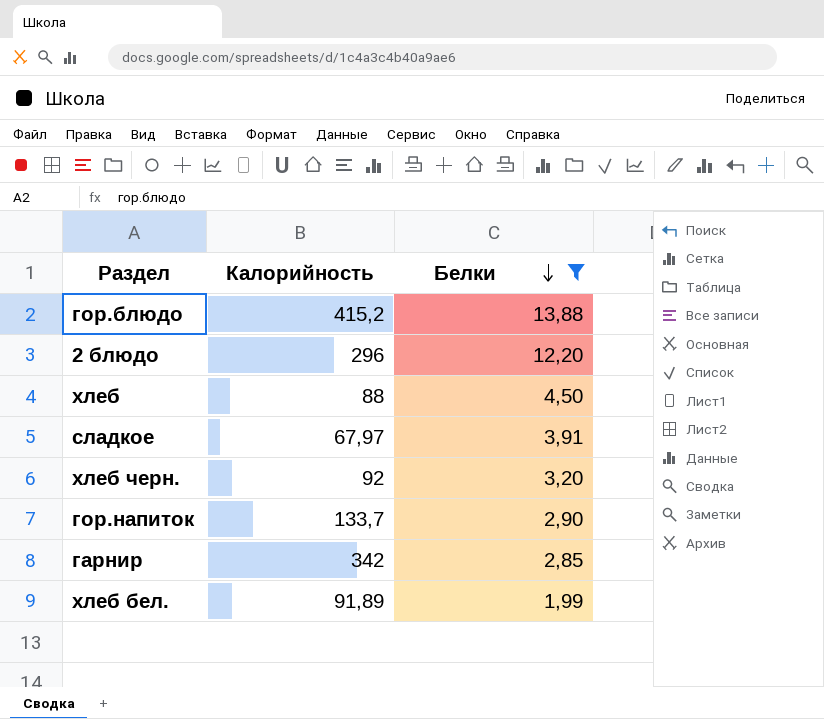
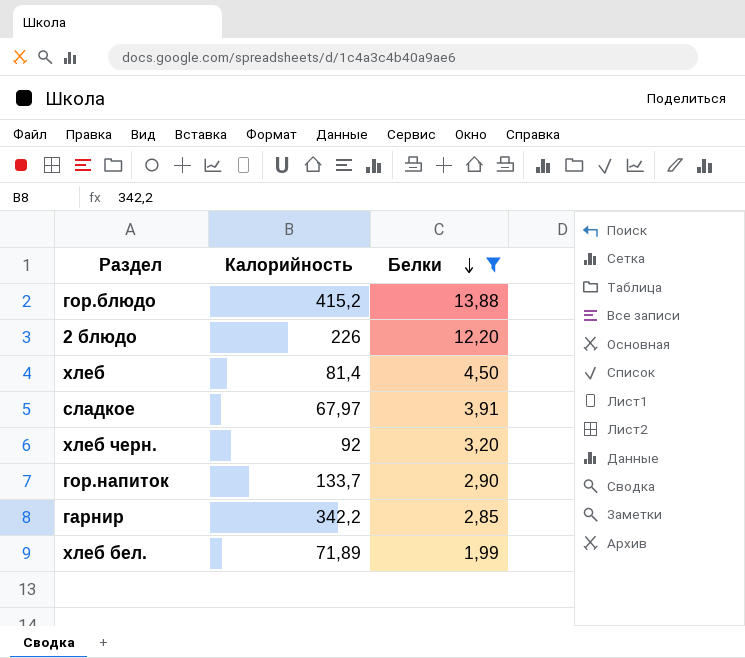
2 блюдо | Калорийность: 296 -> 226
хлеб | Калорийность: 88 -> 81,4
гарнир | Калорийность: 342 -> 342,2
хлеб бел. | Калорийность: 91,89 -> 71,89

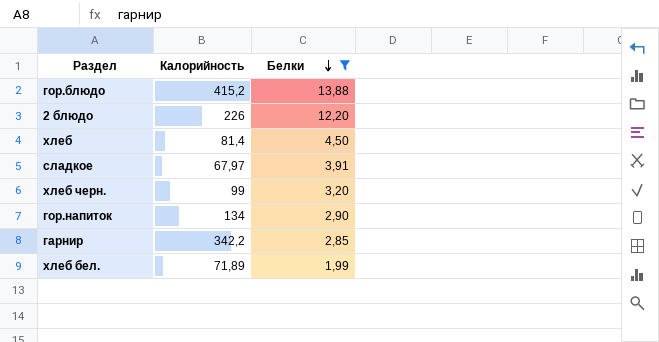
хлеб черн. | Калорийность: 92 -> 99
гор.напиток | Калорийность: 133,7 -> 134

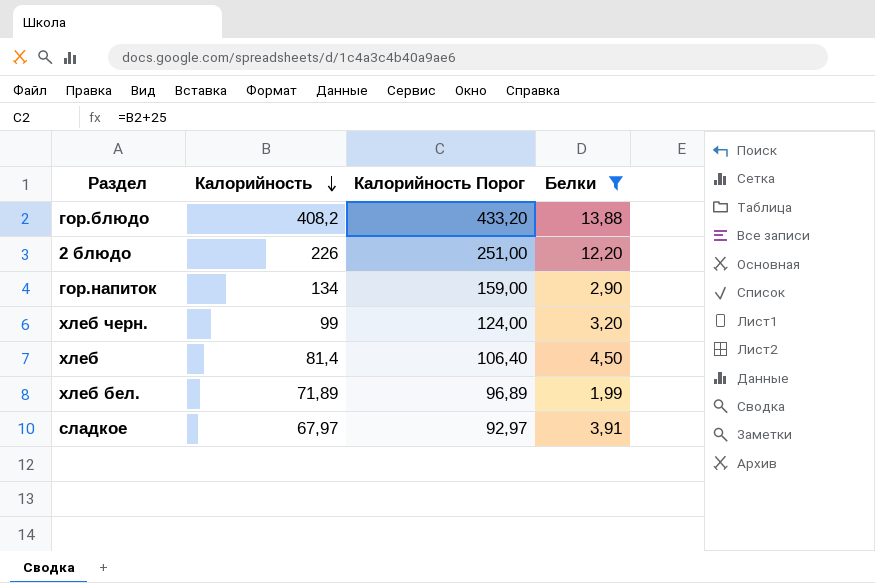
row order: Белки descending -> Калорийность descending
column Калорийность Порог | formula: none -> [Калорийность] + 25
row гарнир: 342,2 | 2,85 -> none
гор.блюдо | Калорийность: 415,2 -> 408,2

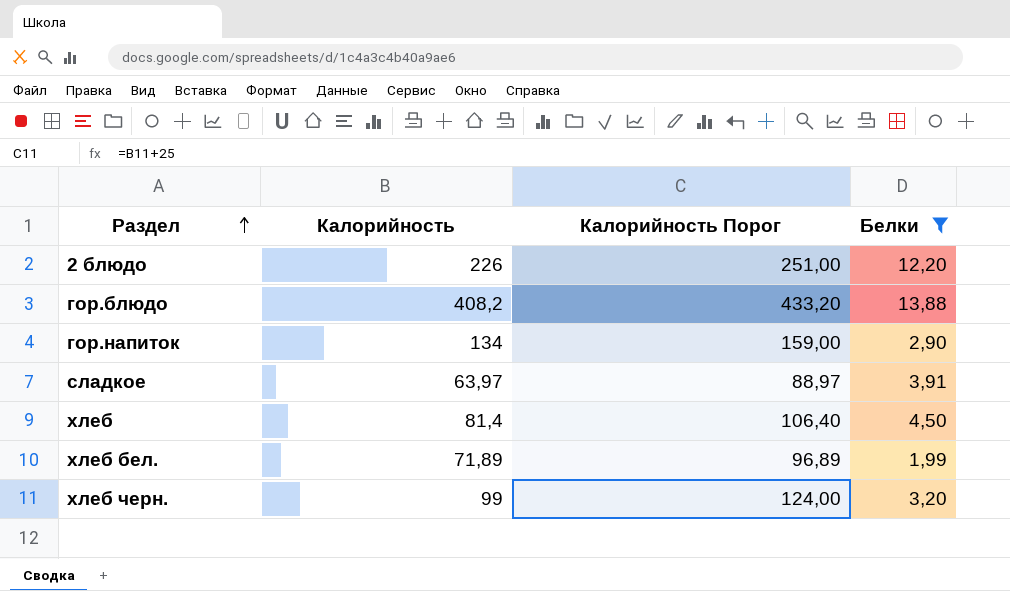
row order: Калорийность descending -> Раздел ascending
сладкое | Калорийность: 67,97 -> 63,97
сладкое | Калорийность Порог: 92,97 -> 88,97

